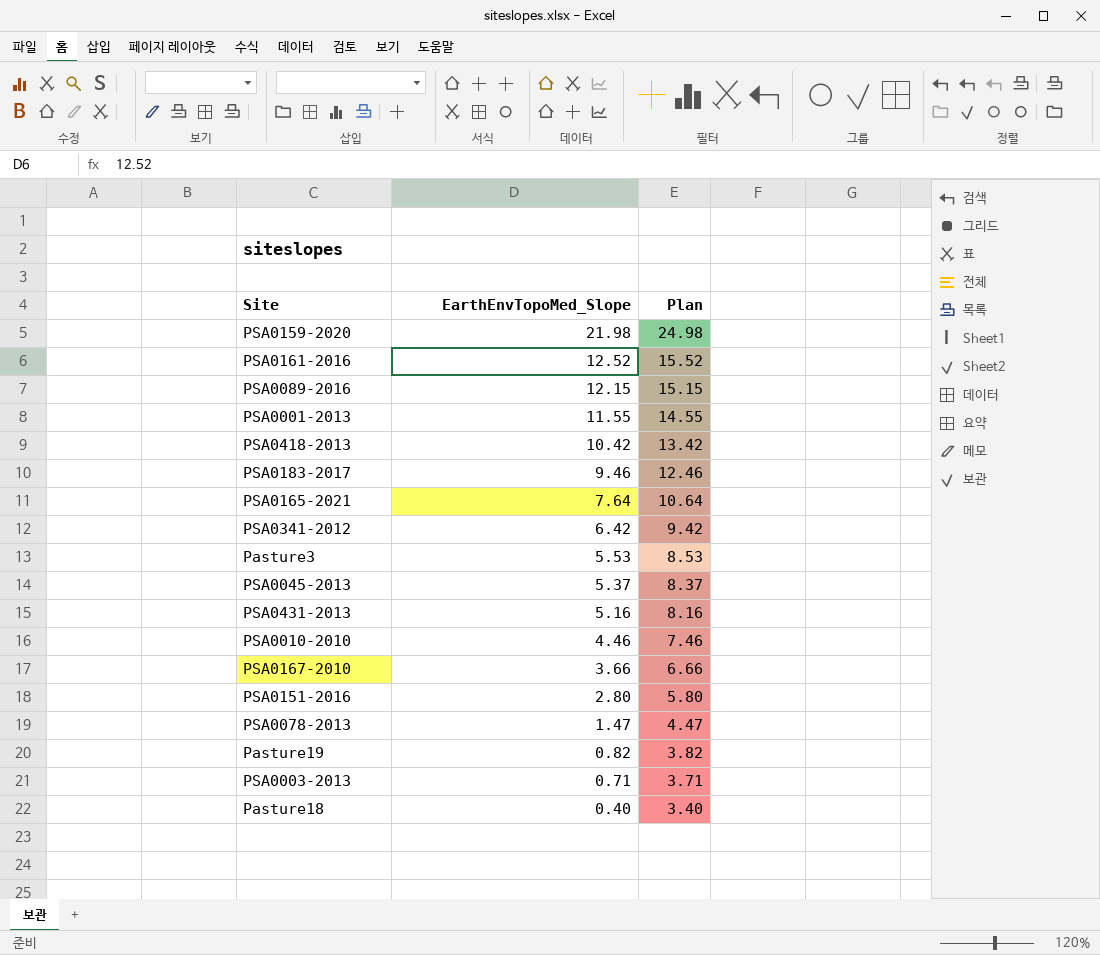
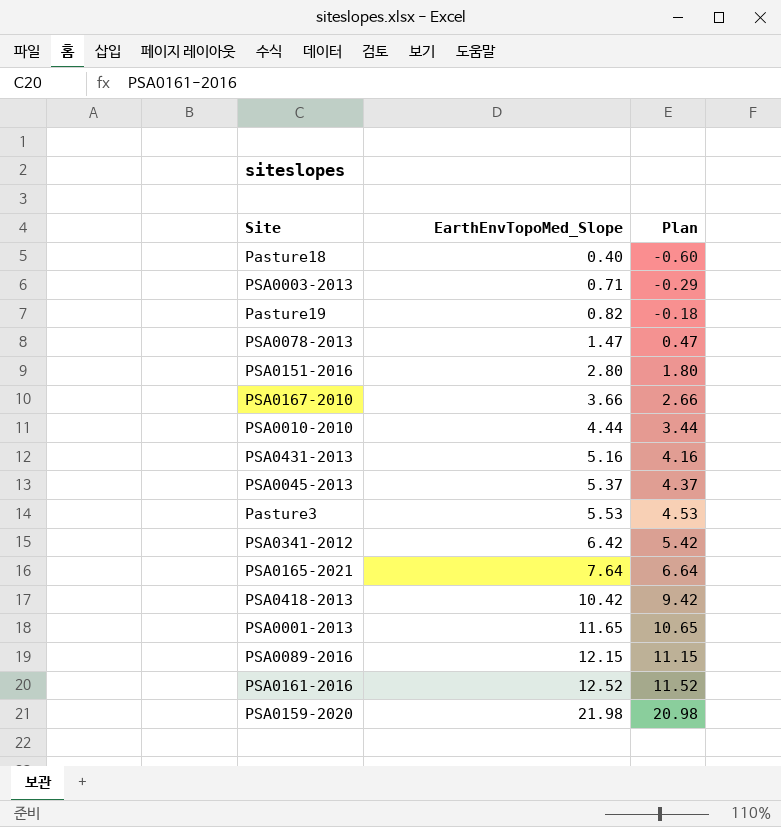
row order: EarthEnvTopoMed_Slope descending -> EarthEnvTopoMed_Slope ascending
column Plan | formula: [EarthEnvTopoMed_Slope] + 3 -> [EarthEnvTopoMed_Slope] - 1
row PSA0183-2017: 9.46 | 12.46 -> none
PSA0010-2010 | EarthEnvTopoMed_Slope: 4.46 -> 4.44
PSA0001-2013 | EarthEnvTopoMed_Slope: 11.55 -> 11.65

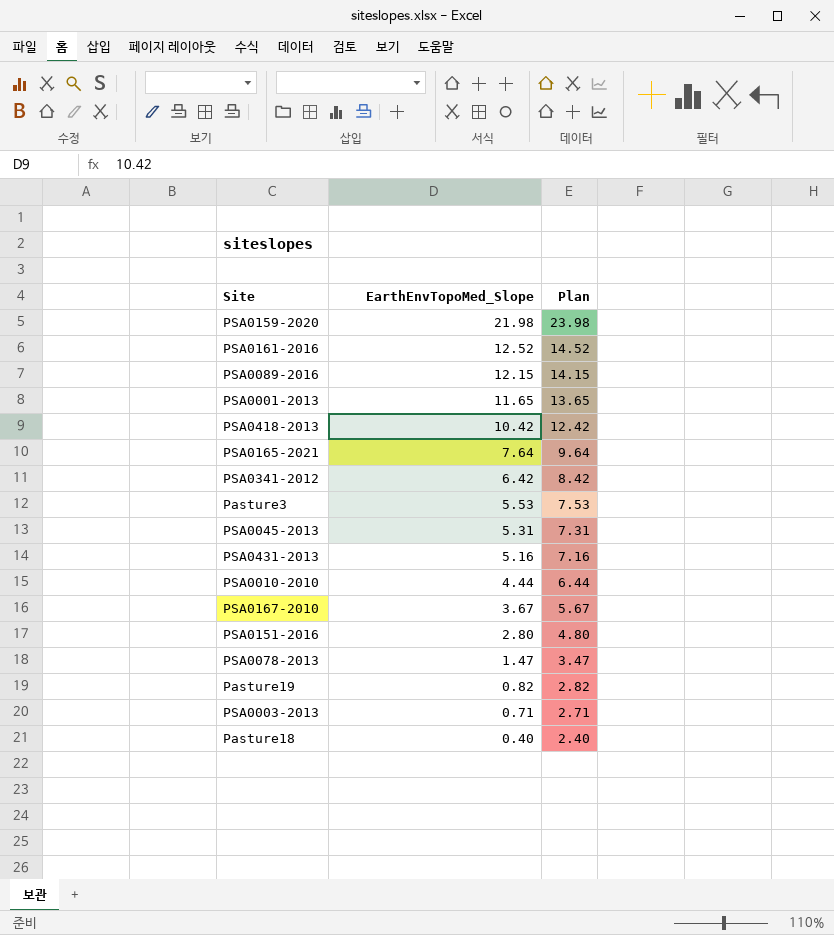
row order: EarthEnvTopoMed_Slope ascending -> EarthEnvTopoMed_Slope descending
column Plan | formula: [EarthEnvTopoMed_Slope] - 1 -> [EarthEnvTopoMed_Slope] + 2
PSA0045-2013 | EarthEnvTopoMed_Slope: 5.37 -> 5.31
PSA0167-2010 | EarthEnvTopoMed_Slope: 3.66 -> 3.67

